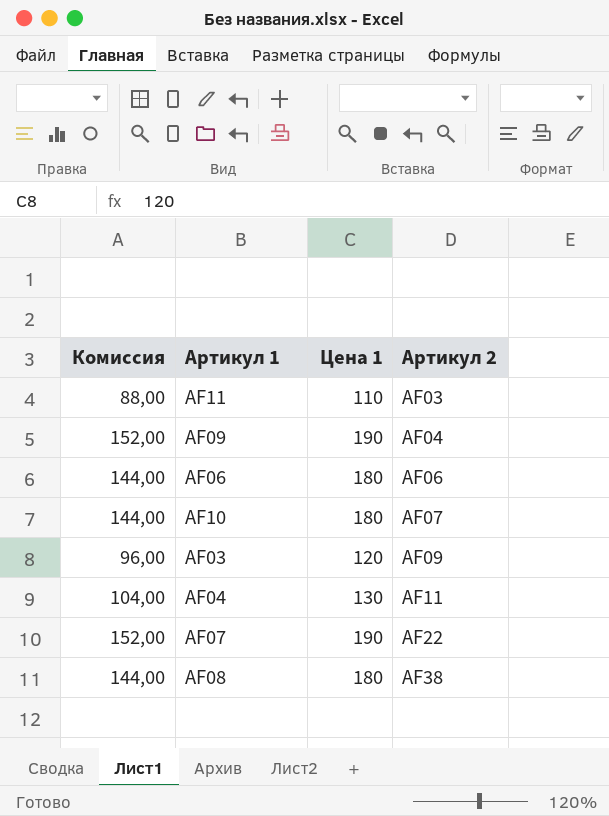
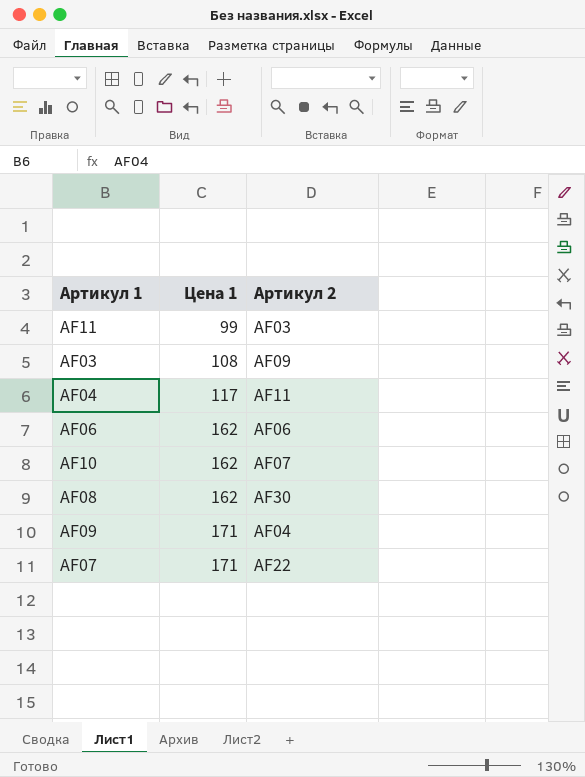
row order: Артикул 2 ascending -> Цена 1 ascending
column Комиссия | formula: [Цена 1] * 0,8 -> none
AF11 | Цена 1: 110 -> 99
AF03 | Цена 1: 120 -> 108
AF04 | Цена 1: 130 -> 117
AF06 | Цена 1: 180 -> 162
AF10 | Цена 1: 180 -> 162
AF08 | Цена 1: 180 -> 162
AF08 | Артикул 2: AF38 -> AF30
AF09 | Цена 1: 190 -> 171
AF07 | Цена 1: 190 -> 171

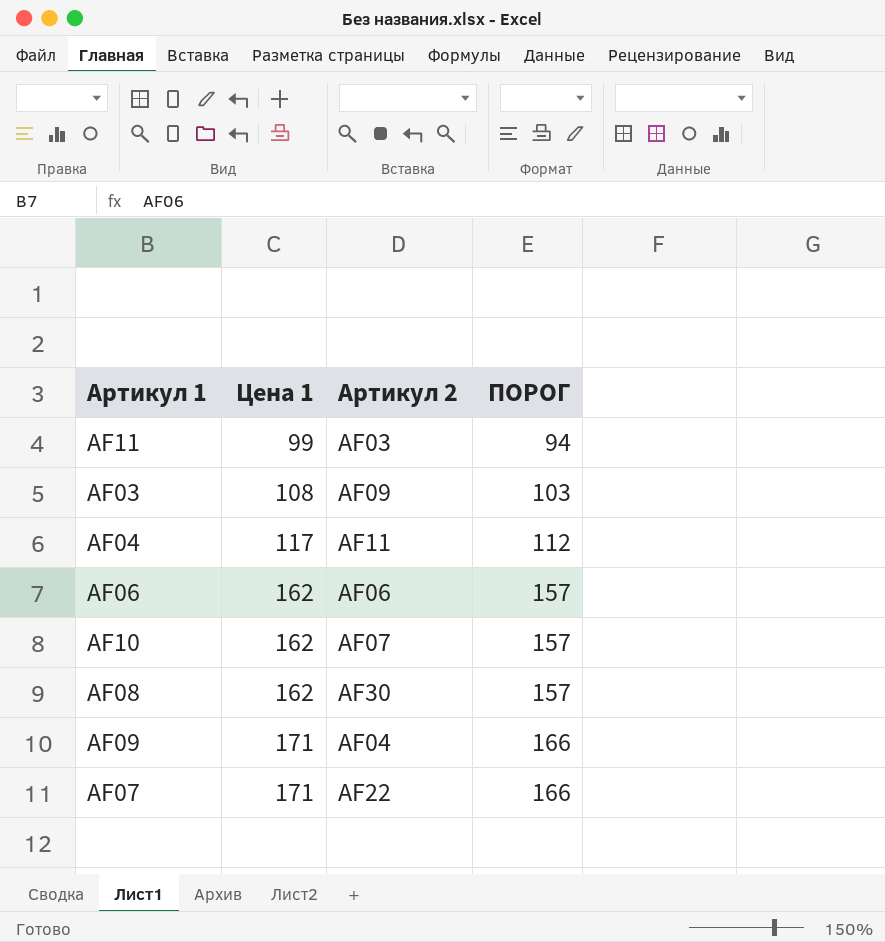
column ПОРОГ | formula: none -> [Цена 1] - 5

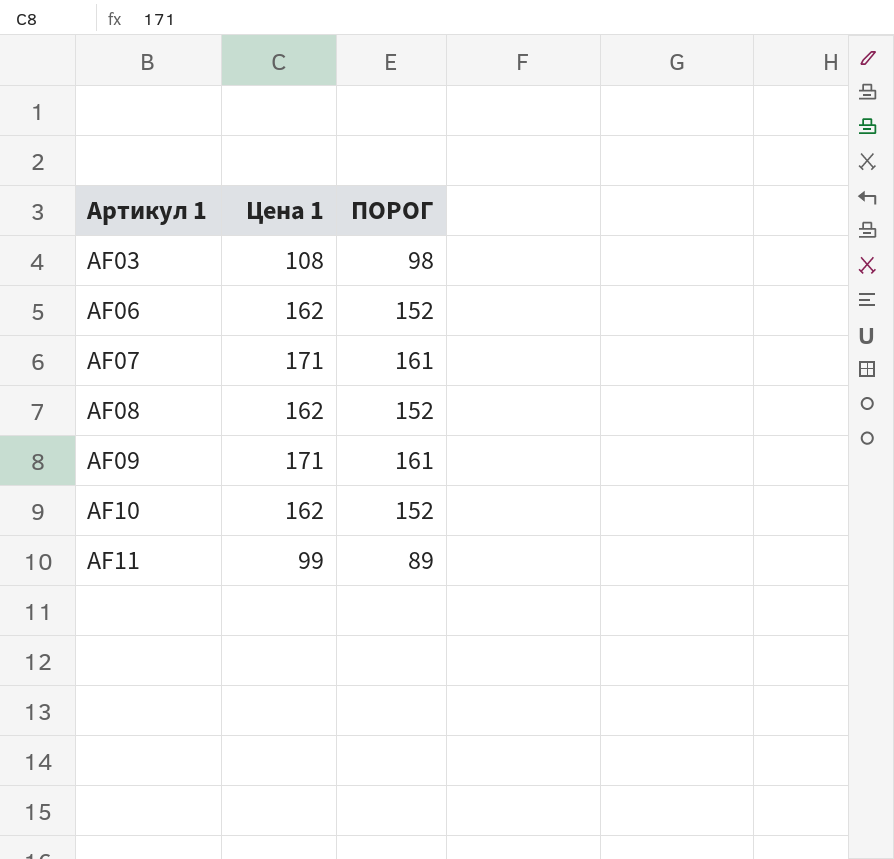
row order: Цена 1 ascending -> Артикул 1 ascending
column Артикул 2 | position: 3 -> none
column ПОРОГ | formula: [Цена 1] - 5 -> [Цена 1] - 10
row AF04: 117 | AF11 | 112 -> none

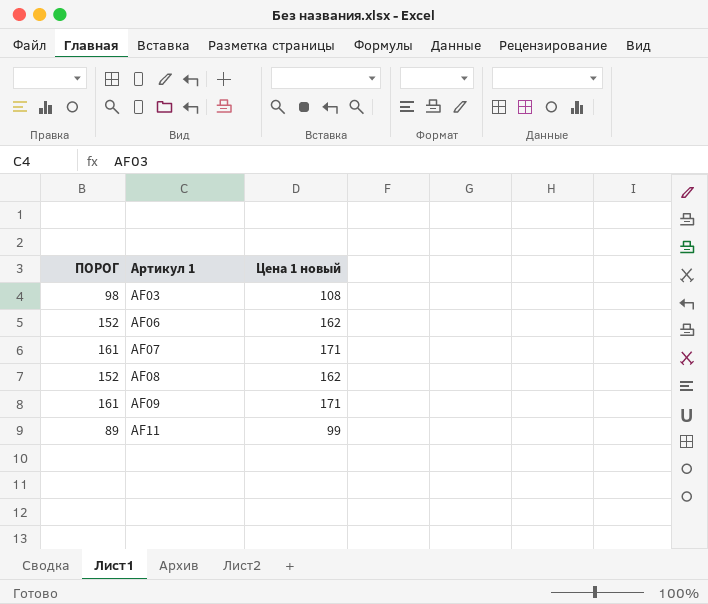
column ПОРОГ | position: 3 -> 1
column name: Цена 1 -> Цена 1 новый
row AF10: 162 | 152 -> none

